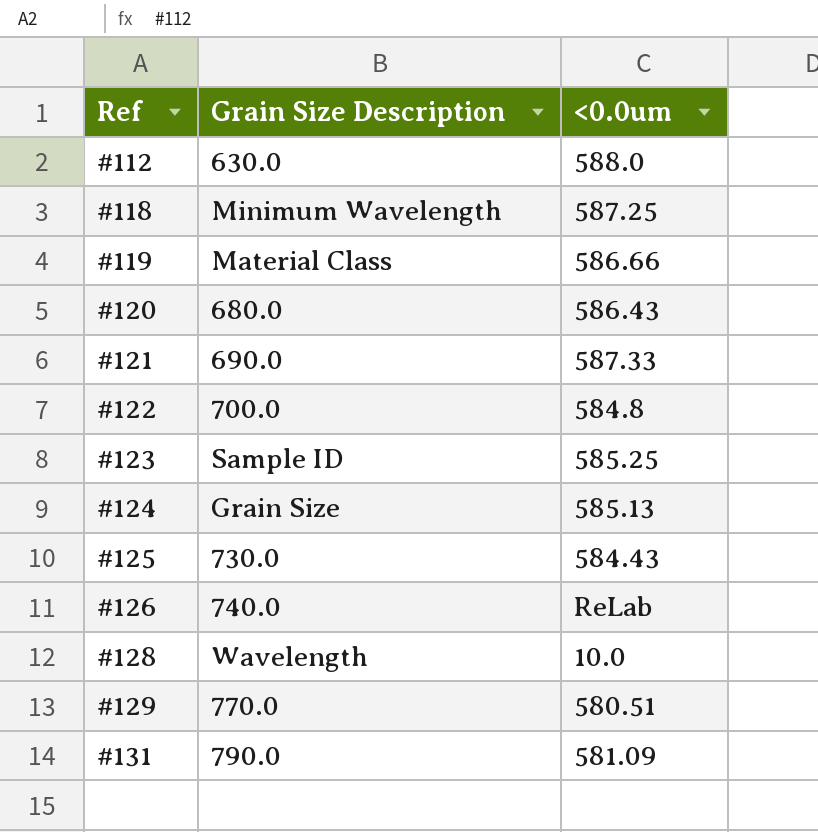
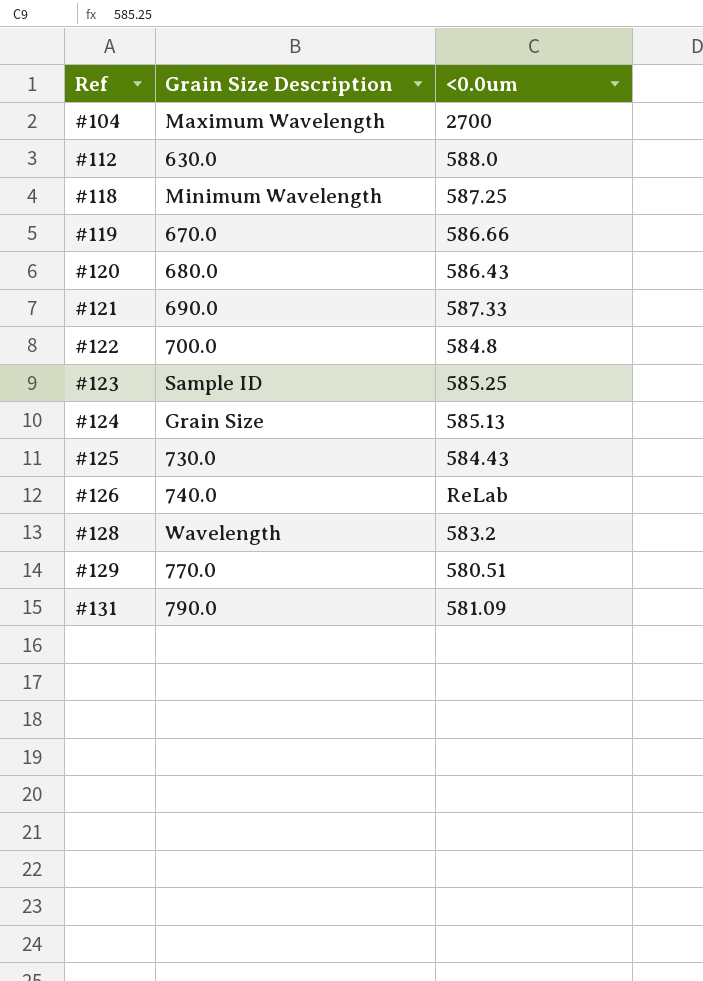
row #104: none -> Maximum Wavelength | 2700
#119 | Grain Size Description: Material Class -> 670.0
#128 | <0.0um: 10.0 -> 583.2

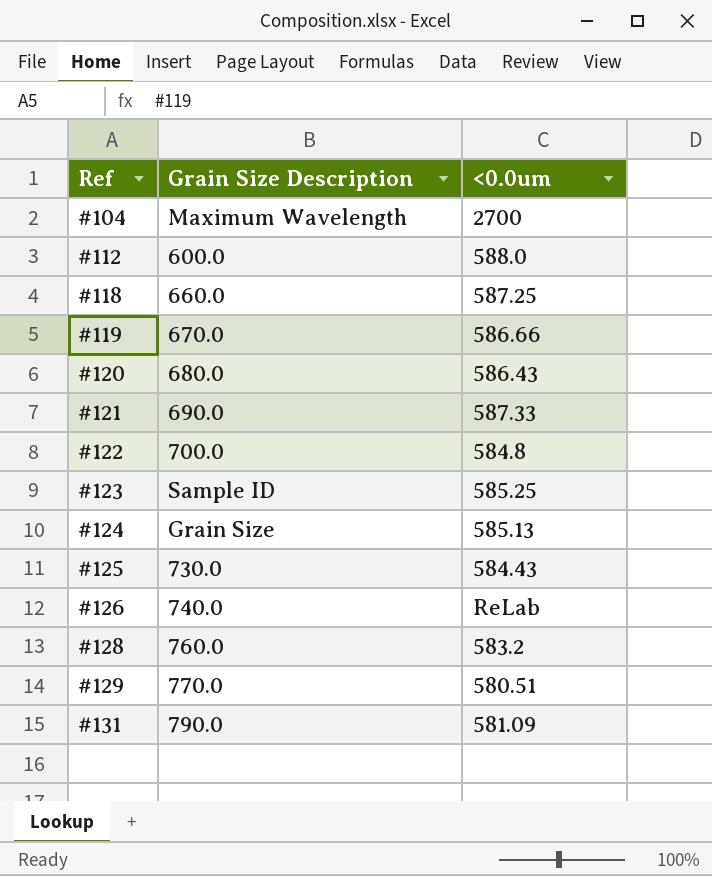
#112 | Grain Size Description: 630.0 -> 600.0
#118 | Grain Size Description: Minimum Wavelength -> 660.0
#128 | Grain Size Description: Wavelength -> 760.0

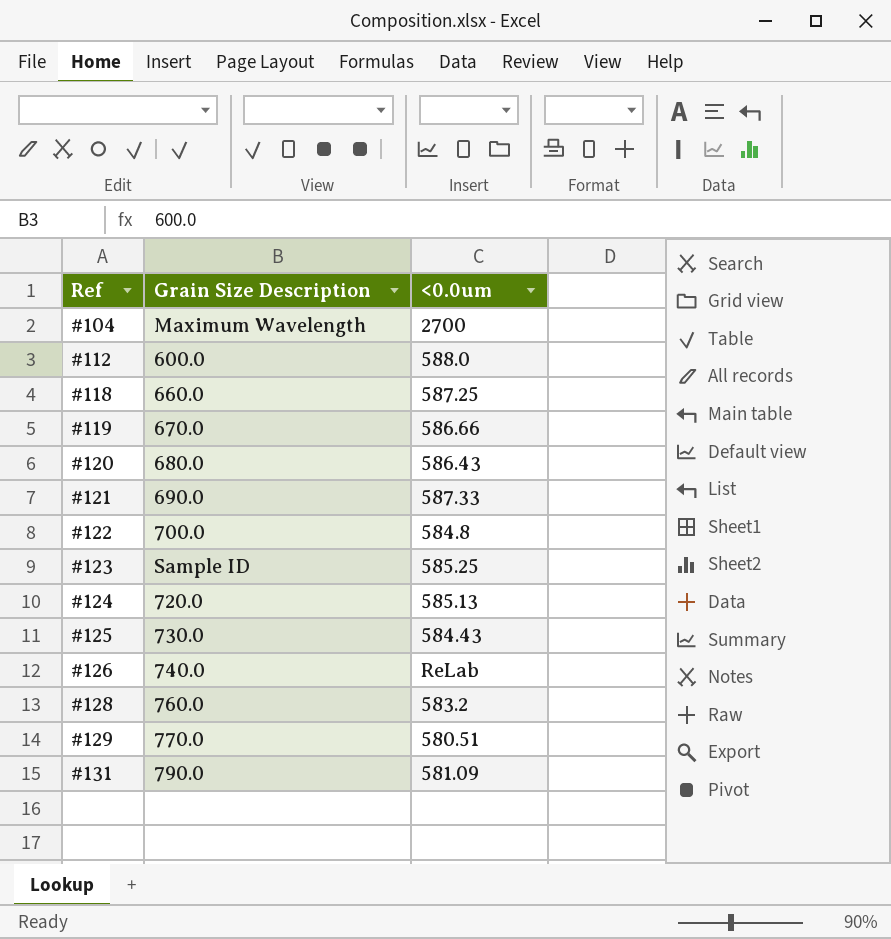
#124 | Grain Size Description: Grain Size -> 720.0

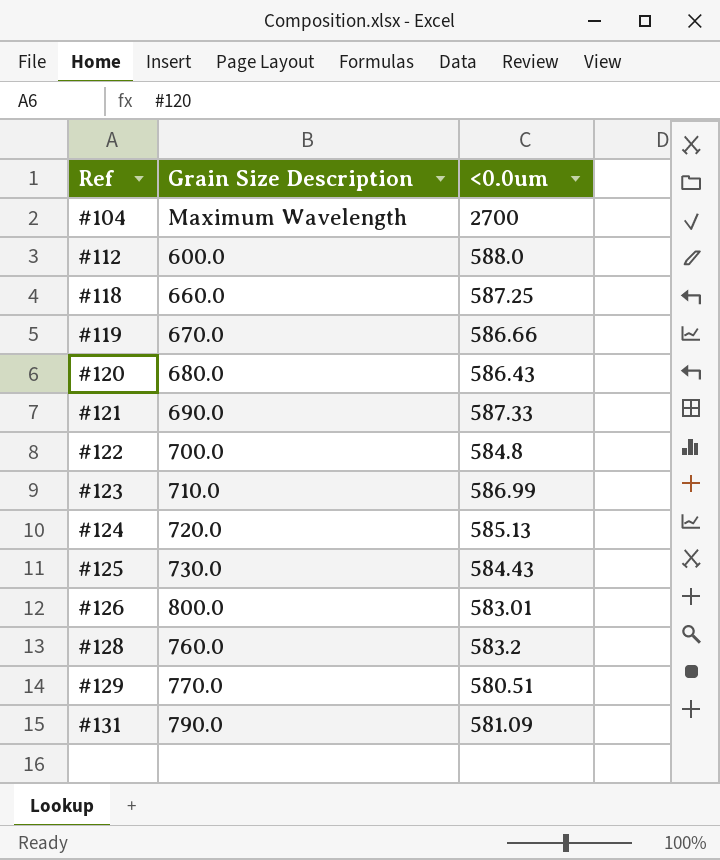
#123 | Grain Size Description: Sample ID -> 710.0
#123 | <0.0um: 585.25 -> 586.99
#126 | Grain Size Description: 740.0 -> 800.0
#126 | <0.0um: ReLab -> 583.01

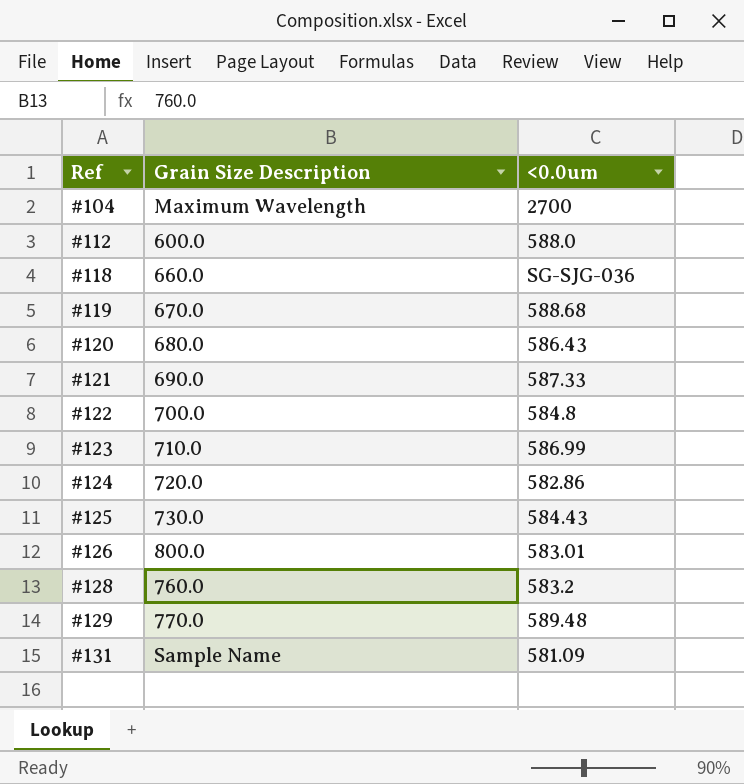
#118 | <0.0um: 587.25 -> SG-SJG-036
#119 | <0.0um: 586.66 -> 588.68
#124 | <0.0um: 585.13 -> 582.86
#129 | <0.0um: 580.51 -> 589.48
#131 | Grain Size Description: 790.0 -> Sample Name

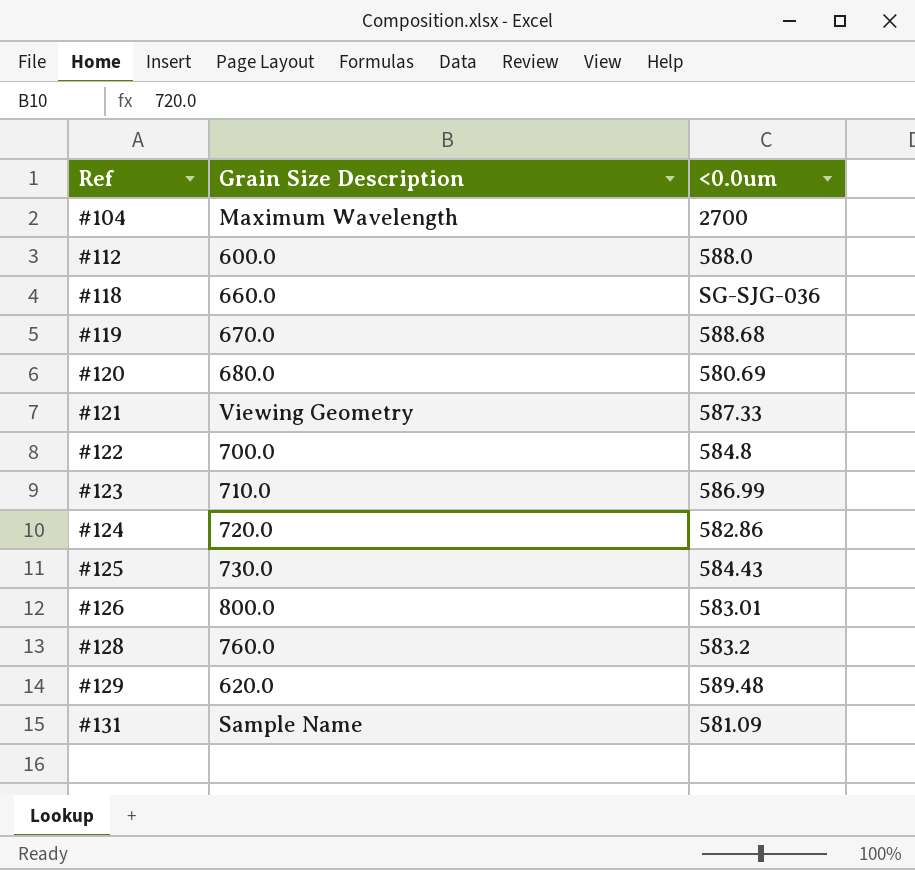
#120 | <0.0um: 586.43 -> 580.69
#121 | Grain Size Description: 690.0 -> Viewing Geometry
#129 | Grain Size Description: 770.0 -> 620.0

